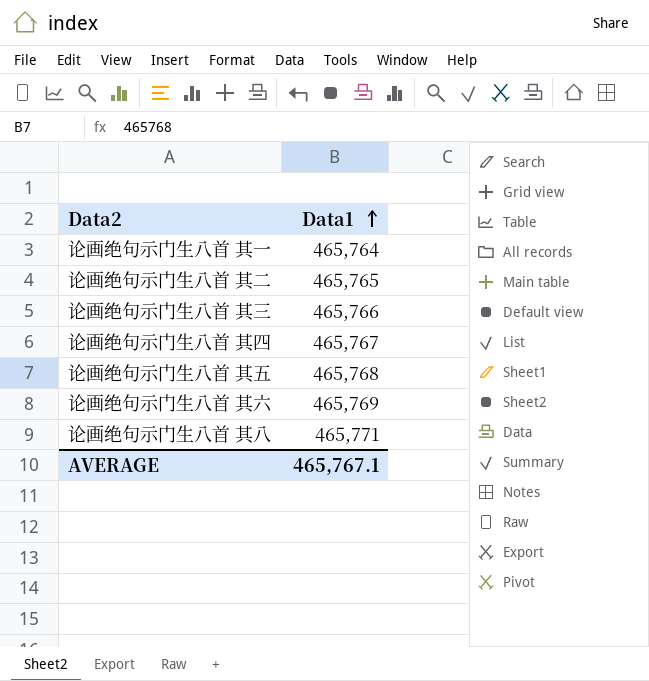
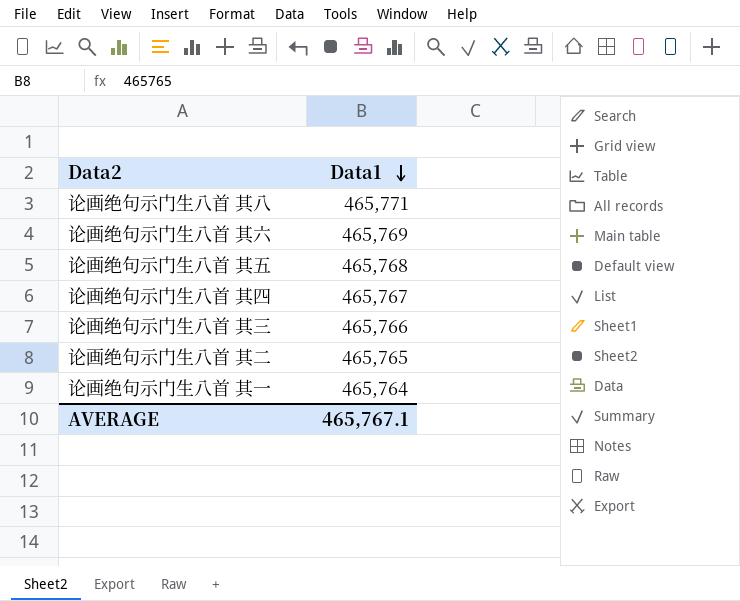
row order: Data1 ascending -> Data1 descending

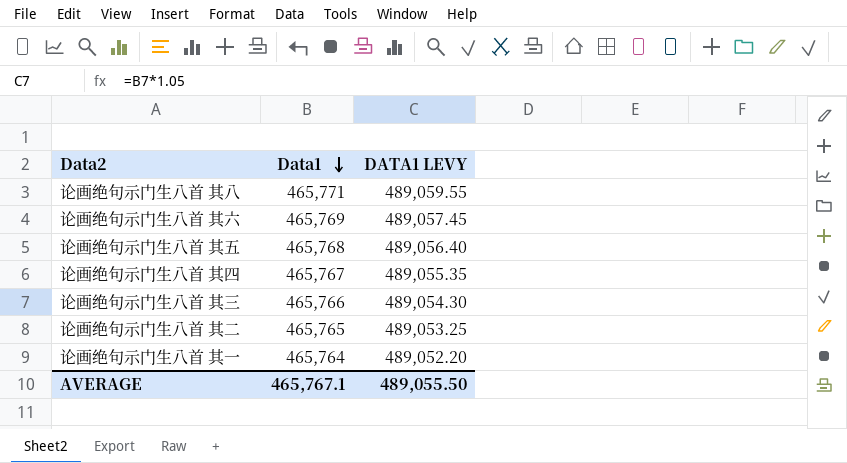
column DATA1 LEVY | formula: none -> [Data1] * 1.05

